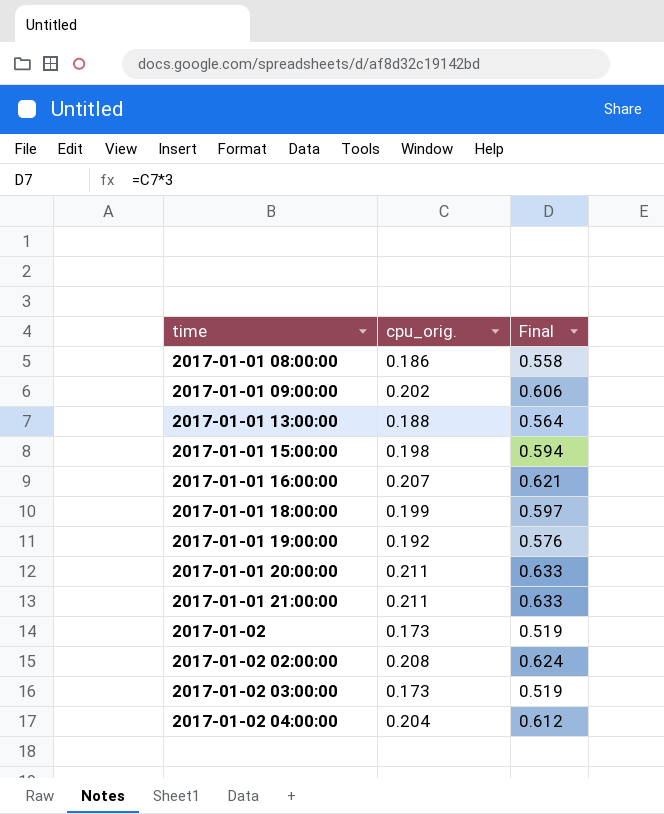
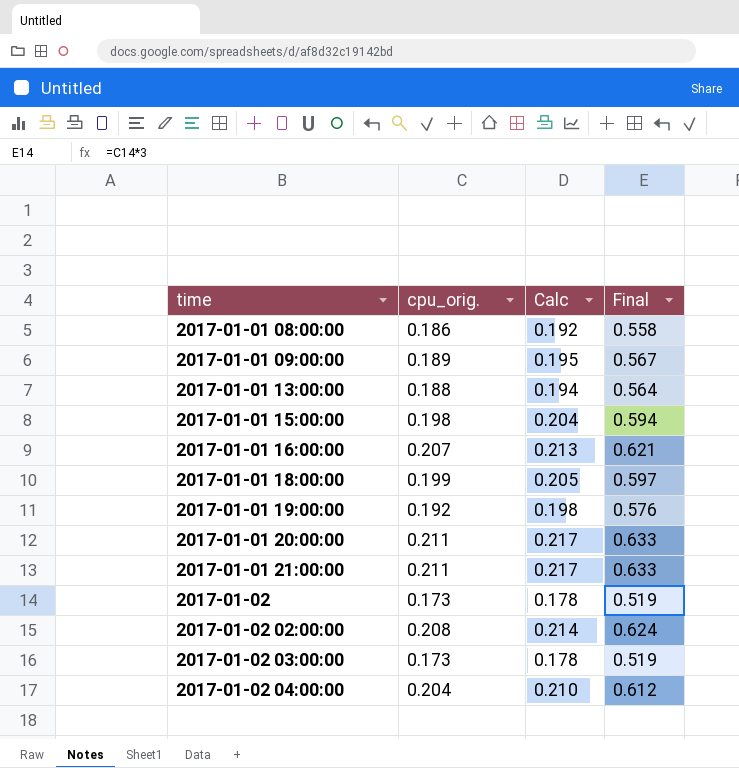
column Calc | formula: none -> [cpu_orig.] * 1.03
2017-01-01 09:00:00 | cpu_orig.: 0.202 -> 0.189
2017-01-01 09:00:00 | Final: 0.606 -> 0.567

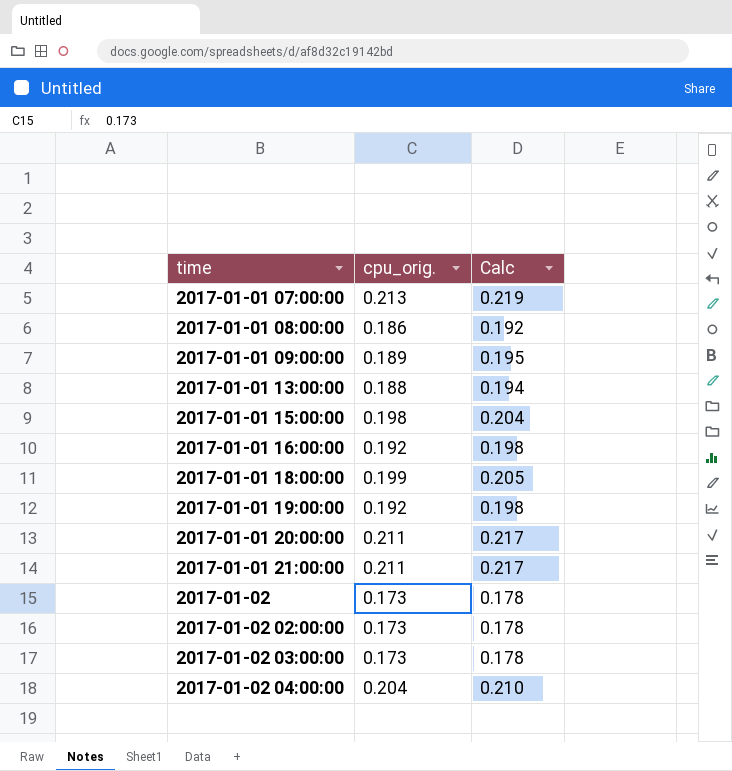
column Final | formula: [cpu_orig.] * 3 -> none
row 2017-01-01 07:00:00: none -> 0.213 | 0.219
2017-01-01 16:00:00 | cpu_orig.: 0.207 -> 0.192
2017-01-01 16:00:00 | Calc: 0.213 -> 0.198
2017-01-02 02:00:00 | cpu_orig.: 0.208 -> 0.173
2017-01-02 02:00:00 | Calc: 0.214 -> 0.178

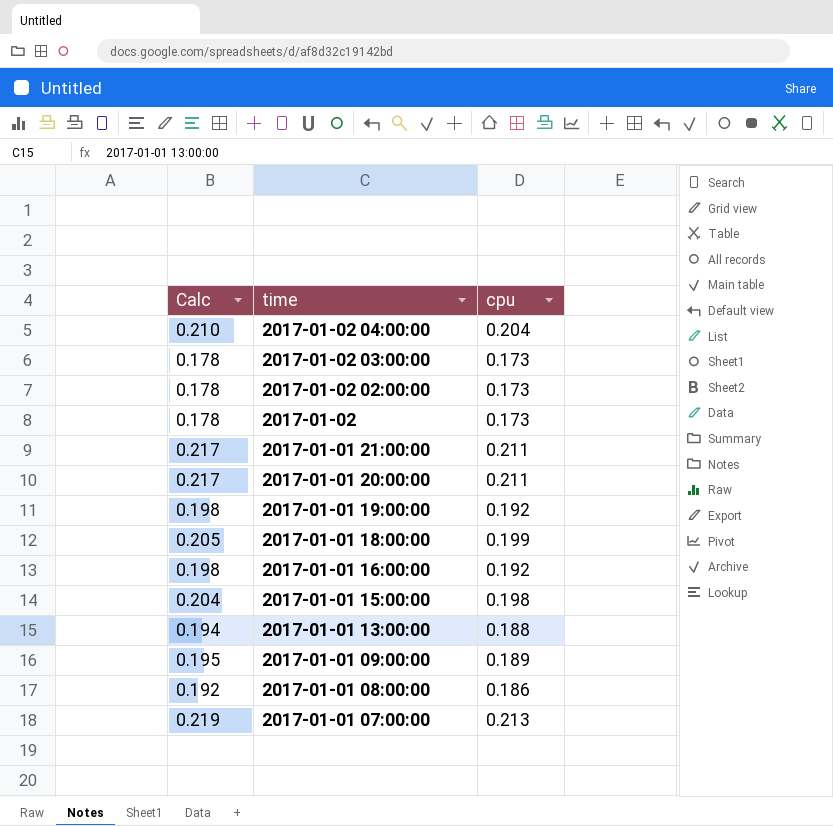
row order: time ascending -> time descending
column Calc | position: 3 -> 1
column name: cpu_orig. -> cpu

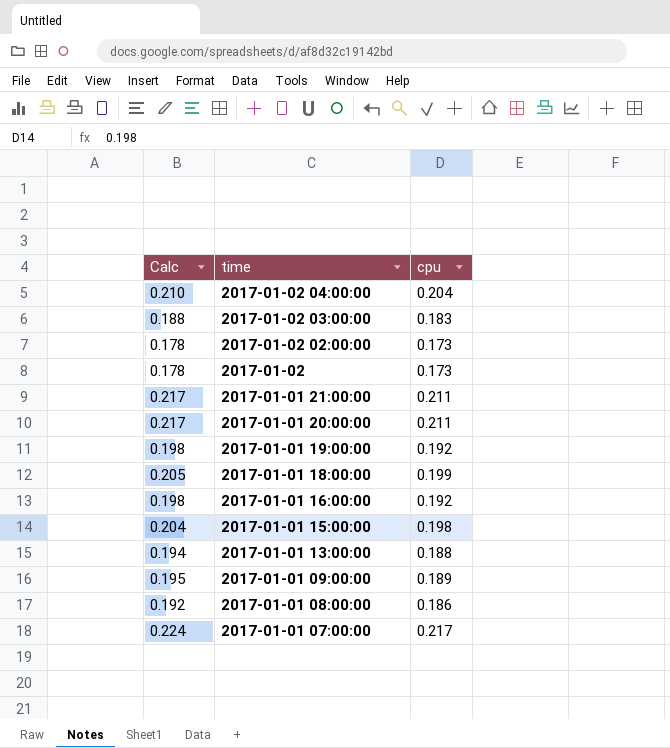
2017-01-02 03:00:00 | Calc: 0.178 -> 0.188
2017-01-02 03:00:00 | cpu: 0.173 -> 0.183
2017-01-01 07:00:00 | Calc: 0.219 -> 0.224
2017-01-01 07:00:00 | cpu: 0.213 -> 0.217

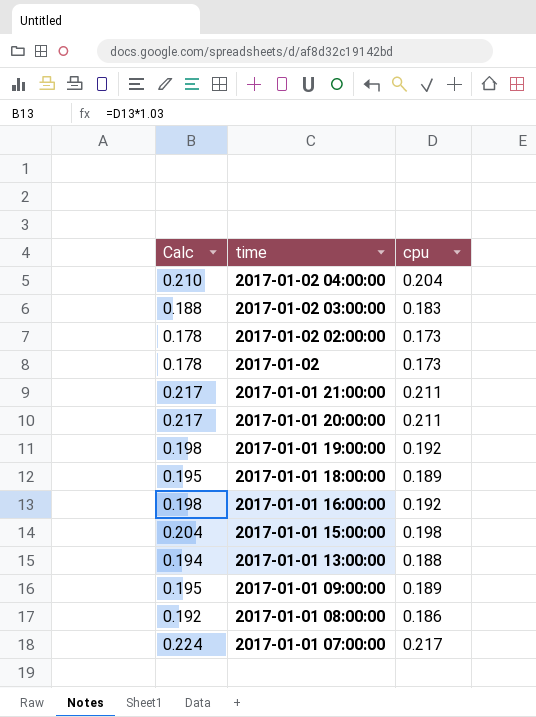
2017-01-01 18:00:00 | Calc: 0.205 -> 0.195
2017-01-01 18:00:00 | cpu: 0.199 -> 0.189

